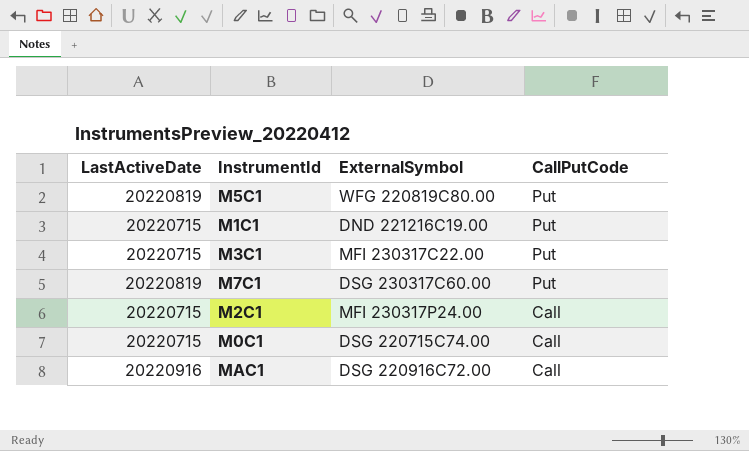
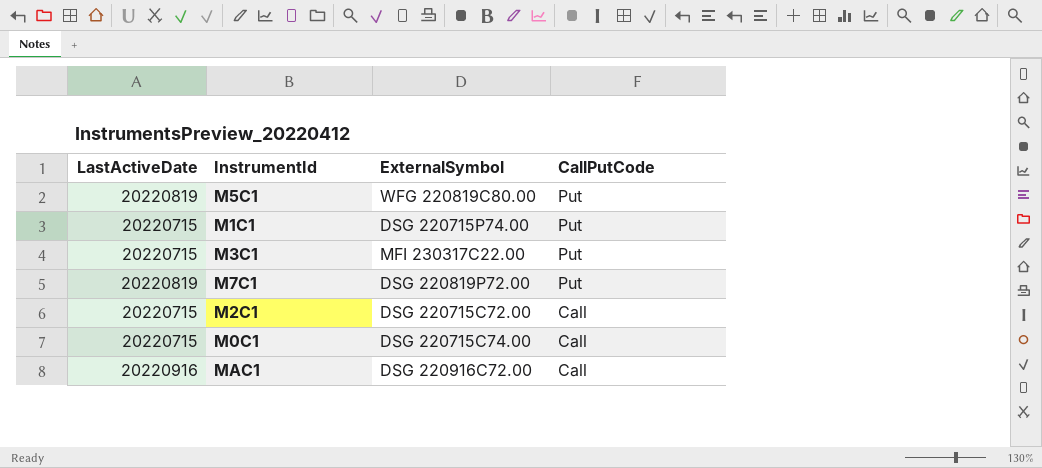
M1C1 | ExternalSymbol: DND 221216C19.00 -> DSG 220715P74.00
M7C1 | ExternalSymbol: DSG 230317C60.00 -> DSG 220819P72.00
M2C1 | ExternalSymbol: MFI 230317P24.00 -> DSG 220715C72.00

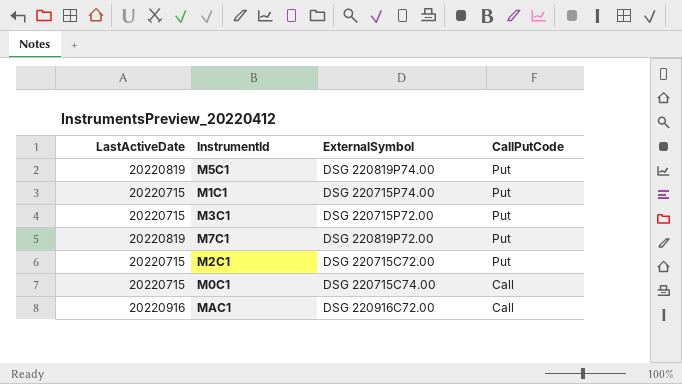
M5C1 | ExternalSymbol: WFG 220819C80.00 -> DSG 220819P74.00
M3C1 | ExternalSymbol: MFI 230317C22.00 -> DSG 220715P72.00
M2C1 | CallPutCode: Call -> Put

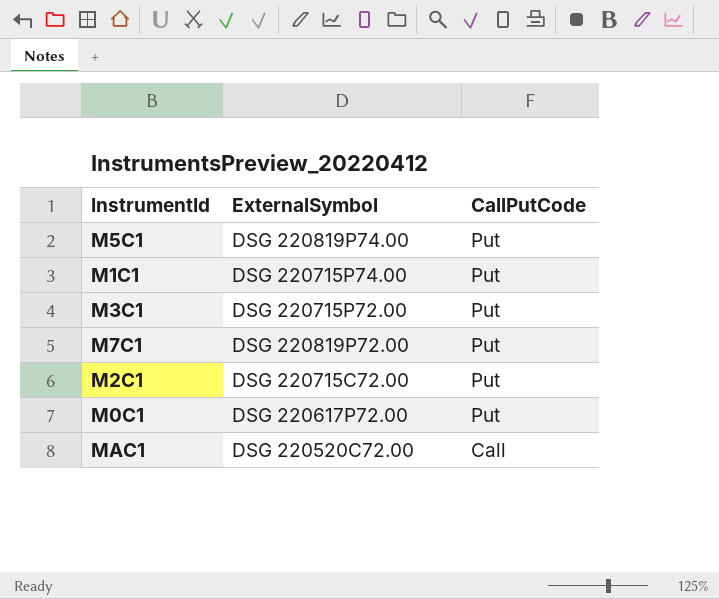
column LastActiveDate | position: 1 -> none
M0C1 | ExternalSymbol: DSG 220715C74.00 -> DSG 220617P72.00
M0C1 | CallPutCode: Call -> Put
MAC1 | ExternalSymbol: DSG 220916C72.00 -> DSG 220520C72.00

